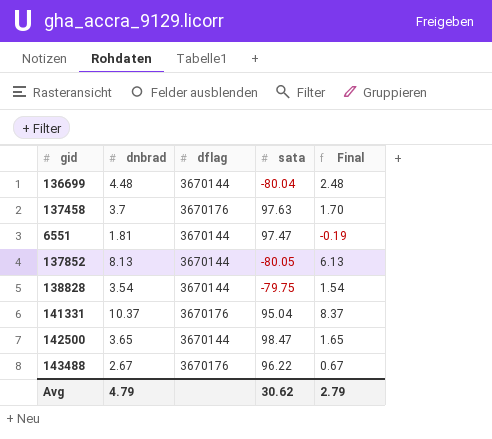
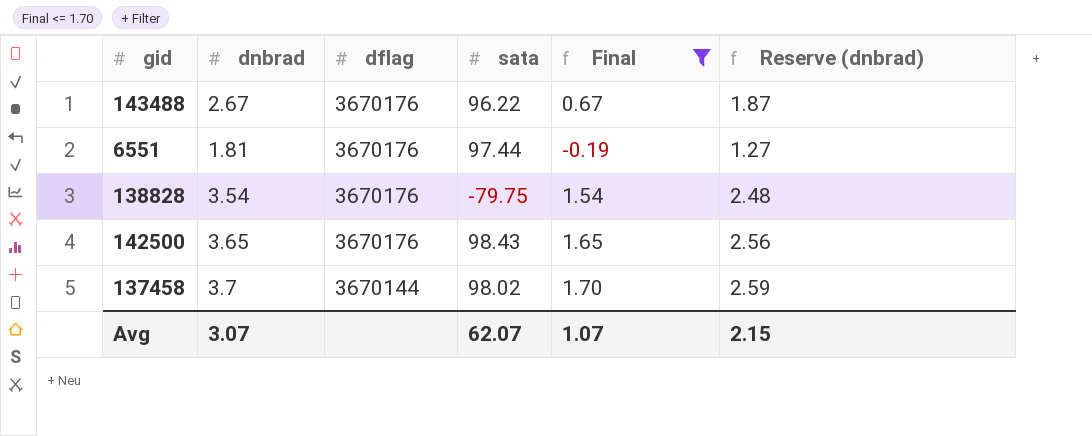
filter: none -> Final <= 1.70
row order: none -> dflag descending
column Reserve (dnbrad) | formula: none -> [dnbrad] * 0.7
6551 | dflag: 3670144 -> 3670176
6551 | sata: 97.47 -> 97.44
138828 | dflag: 3670144 -> 3670176
142500 | dflag: 3670144 -> 3670176
142500 | sata: 98.47 -> 98.43
137458 | dflag: 3670176 -> 3670144
137458 | sata: 97.63 -> 98.02
Avg | dnbrad: 4.79 -> 3.07
Avg | sata: 30.62 -> 62.07
Avg | Final: 2.79 -> 1.07

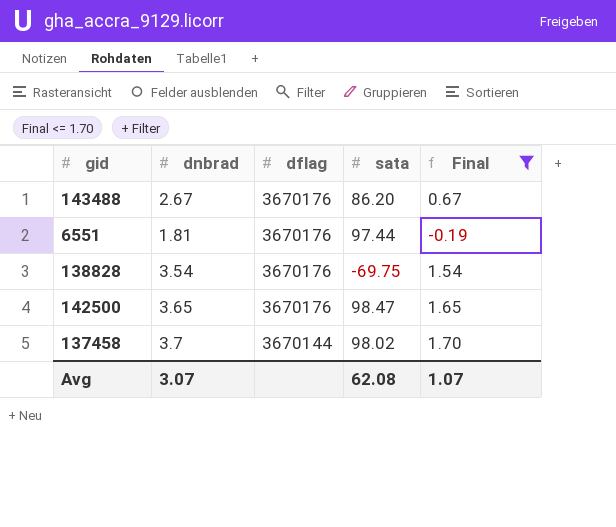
column Reserve (dnbrad) | formula: [dnbrad] * 0.7 -> none
143488 | sata: 96.22 -> 86.20
138828 | sata: -79.75 -> -69.75
142500 | sata: 98.43 -> 98.47
Avg | sata: 62.07 -> 62.08

